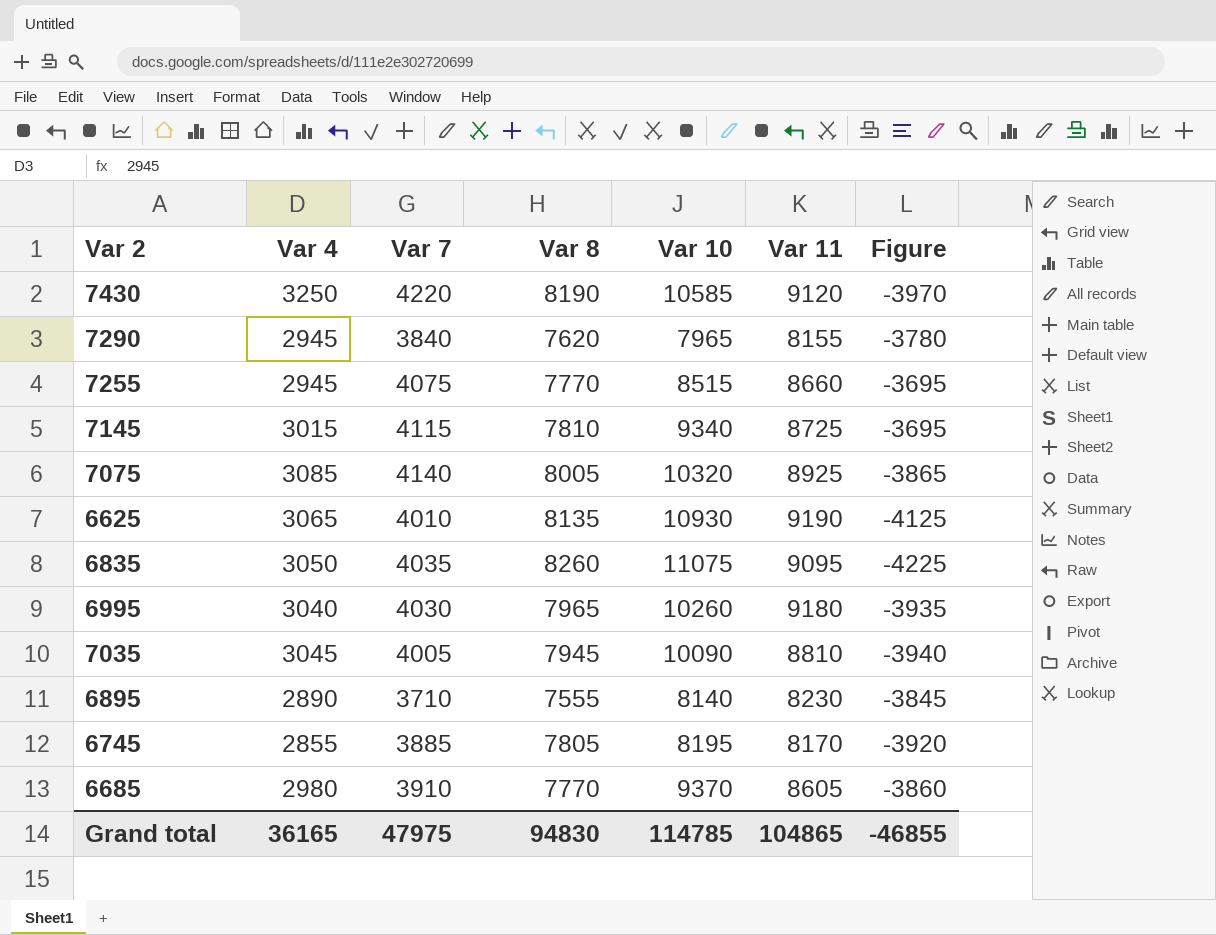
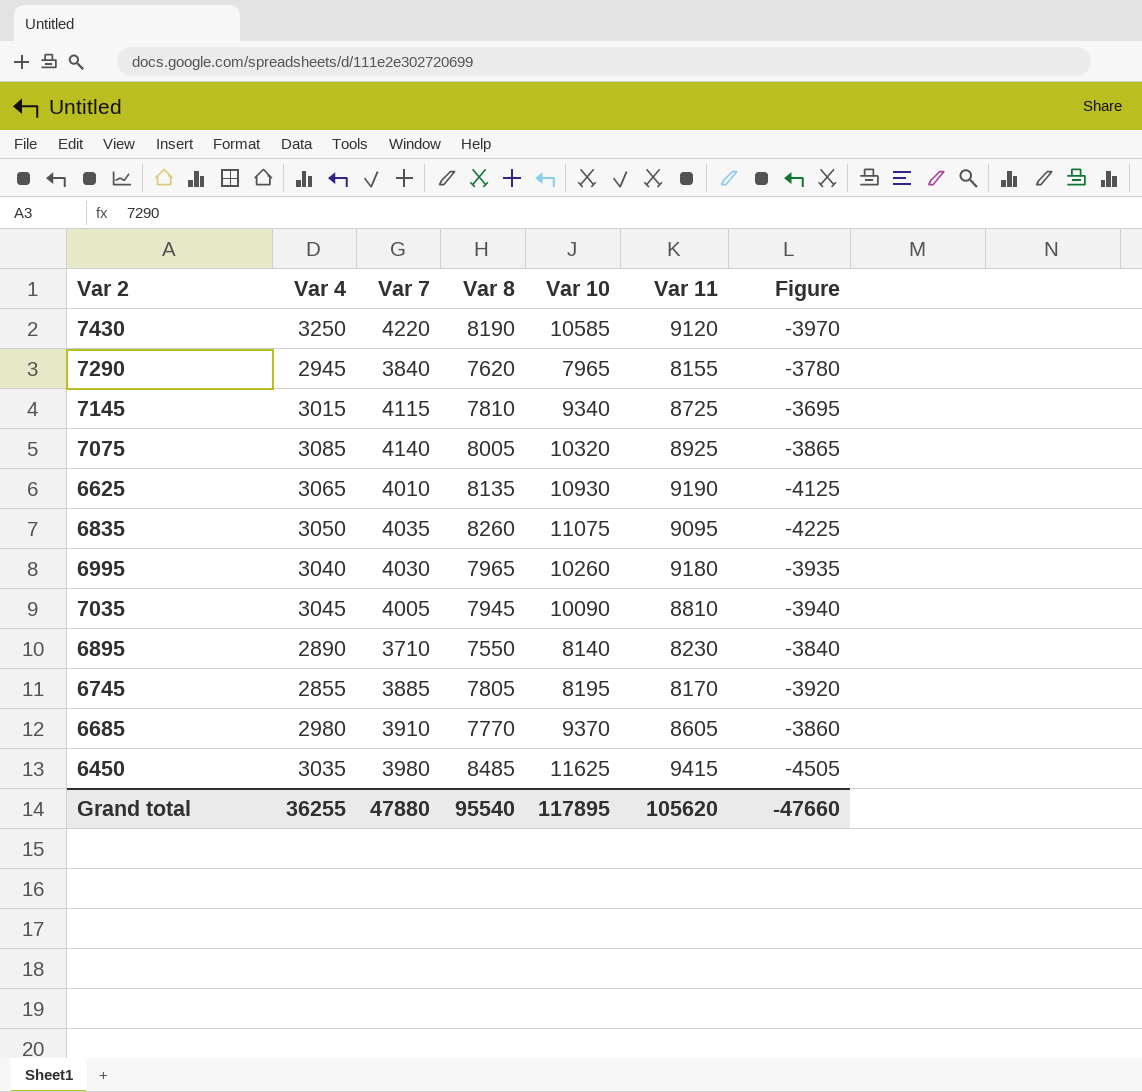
row 7255: 2945 | 4075 | 7770 | 8515 | 8660 | -3695 -> none
6895 | Var 8: 7555 -> 7550
6895 | Figure: -3845 -> -3840
row 6450: none -> 3035 | 3980 | 8485 | 11625 | 9415 | -4505
Grand total | Var 4: 36165 -> 36255
Grand total | Var 7: 47975 -> 47880
Grand total | Var 8: 94830 -> 95540
Grand total | Var 10: 114785 -> 117895
Grand total | Var 11: 104865 -> 105620
Grand total | Figure: -46855 -> -47660

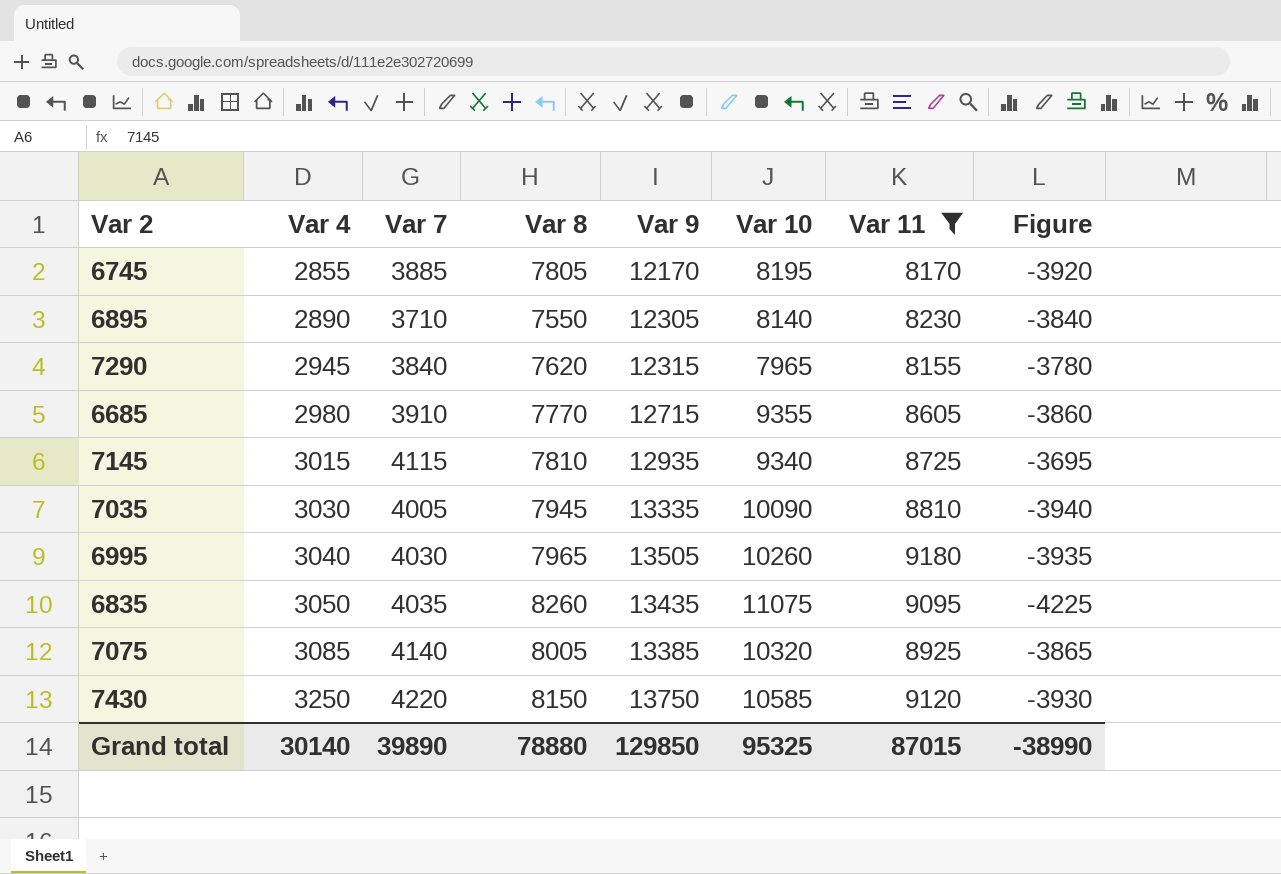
filter: none -> Var 11 <= 9180
row order: none -> Var 4 ascending
column Var 9 | position: none -> 5
6685 | Var 10: 9370 -> 9355
7035 | Var 4: 3045 -> 3030
7430 | Var 8: 8190 -> 8150
7430 | Figure: -3970 -> -3930
Grand total | Var 4: 36255 -> 30140
Grand total | Var 7: 47880 -> 39890
Grand total | Var 8: 95540 -> 78880
Grand total | Var 10: 117895 -> 95325
Grand total | Var 11: 105620 -> 87015
Grand total | Figure: -47660 -> -38990

